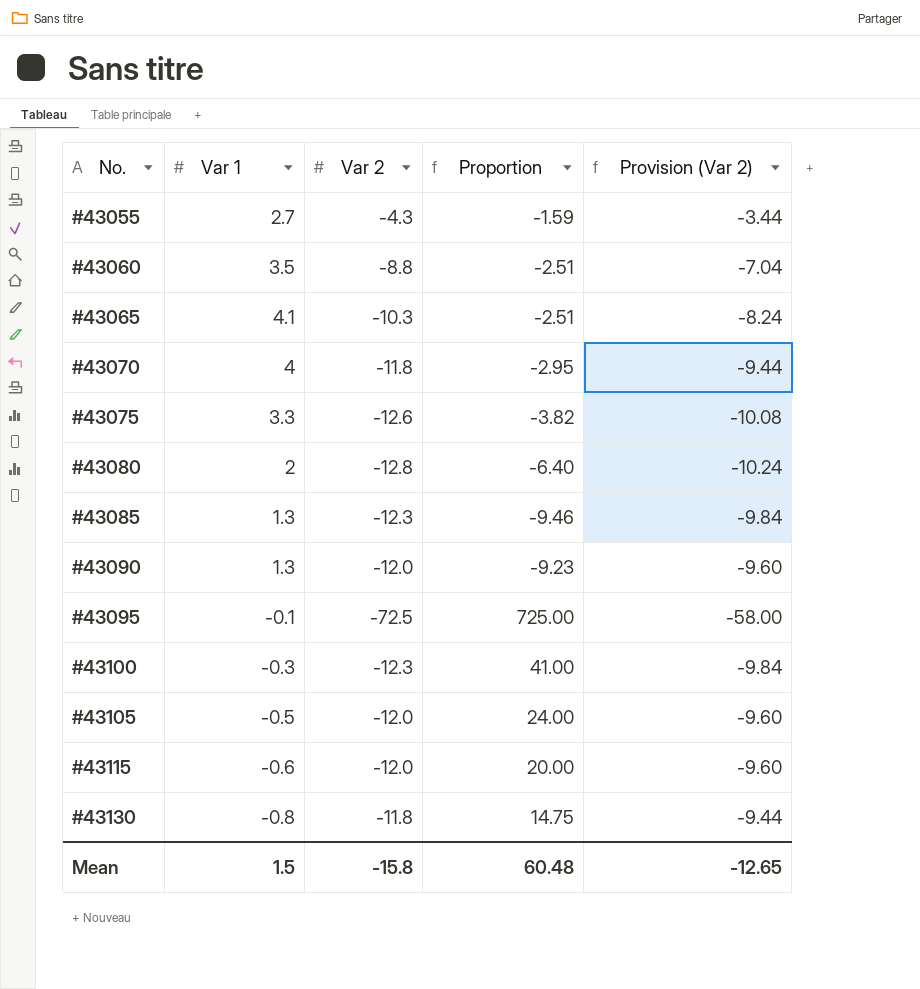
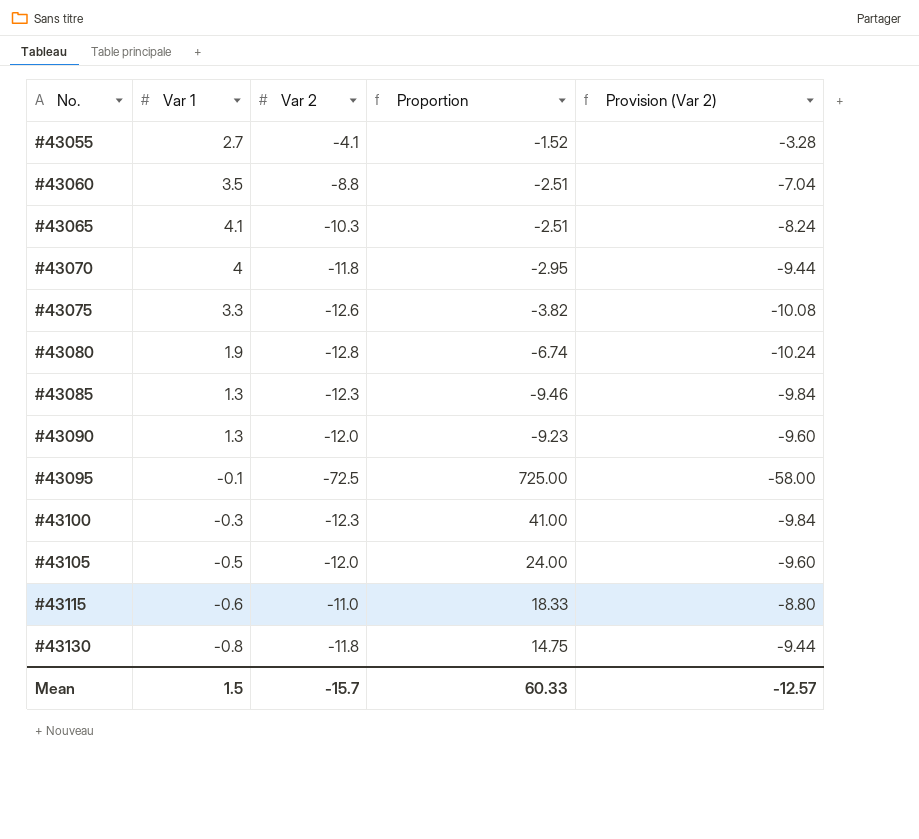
#43055 | Var 2: -4.3 -> -4.1
#43055 | Proportion: -1.59 -> -1.52
#43055 | Provision (Var 2): -3.44 -> -3.28
#43080 | Var 1: 2 -> 1.9
#43080 | Proportion: -6.40 -> -6.74
#43115 | Var 2: -12.0 -> -11.0
#43115 | Proportion: 20.00 -> 18.33
#43115 | Provision (Var 2): -9.60 -> -8.80
Mean | Var 2: -15.8 -> -15.7
Mean | Proportion: 60.48 -> 60.33
Mean | Provision (Var 2): -12.65 -> -12.57

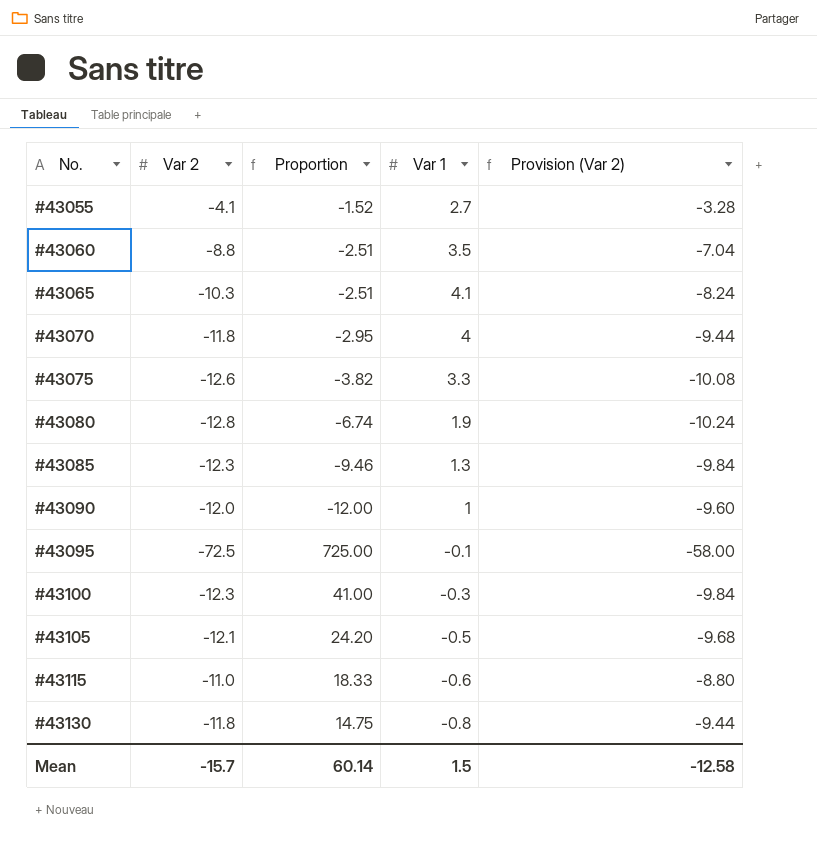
column Var 1 | position: 2 -> 4
#43090 | Proportion: -9.23 -> -12.00
#43090 | Var 1: 1.3 -> 1
#43105 | Var 2: -12.0 -> -12.1
#43105 | Proportion: 24.00 -> 24.20
#43105 | Provision (Var 2): -9.60 -> -9.68
Mean | Proportion: 60.33 -> 60.14
Mean | Provision (Var 2): -12.57 -> -12.58

